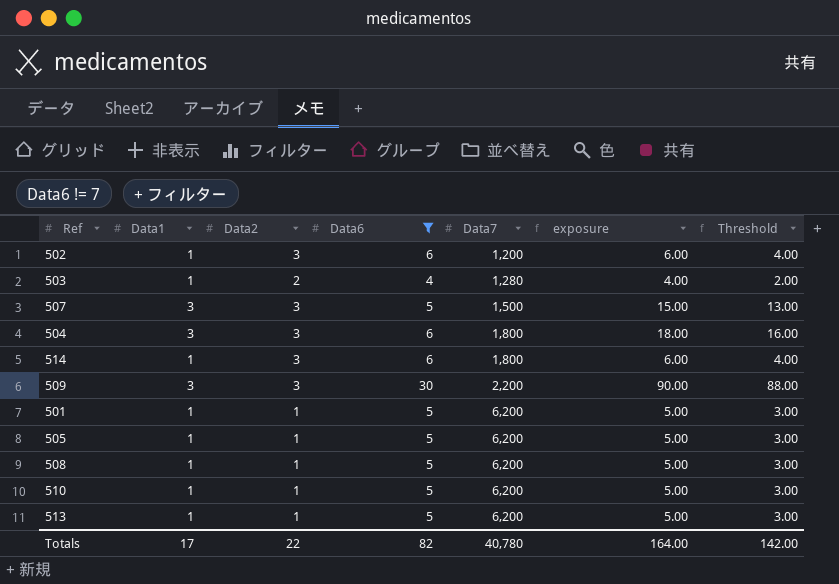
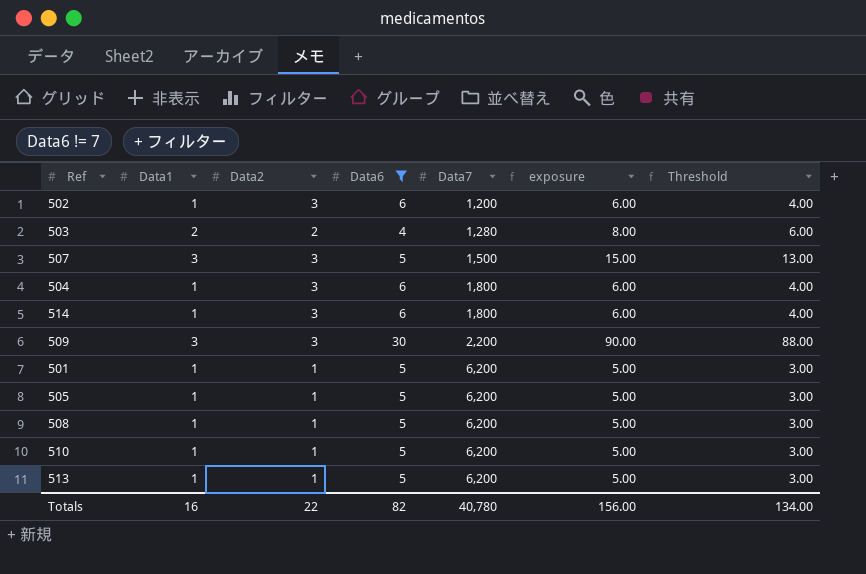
503 | Data1: 1 -> 2
503 | exposure: 4.00 -> 8.00
503 | Threshold: 2.00 -> 6.00
504 | Data1: 3 -> 1
504 | exposure: 18.00 -> 6.00
504 | Threshold: 16.00 -> 4.00
Totals | Data1: 17 -> 16
Totals | exposure: 164.00 -> 156.00
Totals | Threshold: 142.00 -> 134.00

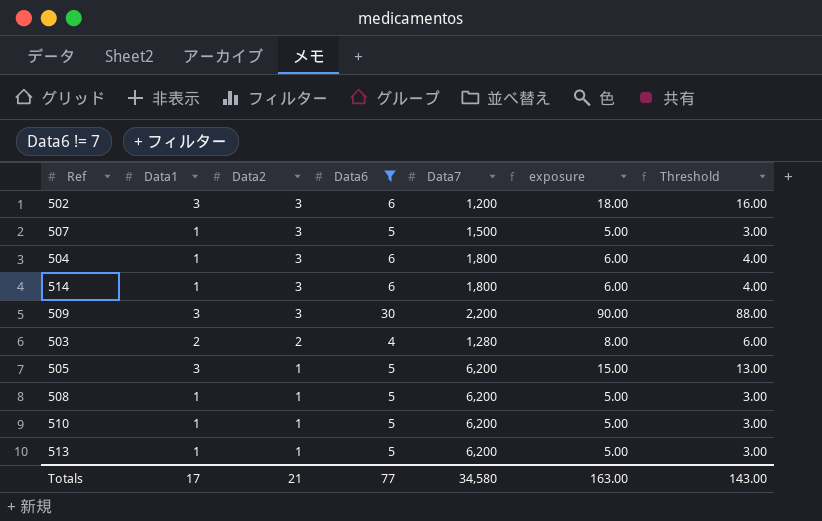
row order: Data7 ascending -> Data2 descending
row 501: 1 | 1 | 5 | 6,200 | 5.00 | 3.00 -> none
502 | Data1: 1 -> 3
502 | exposure: 6.00 -> 18.00
502 | Threshold: 4.00 -> 16.00
507 | Data1: 3 -> 1
507 | exposure: 15.00 -> 5.00
507 | Threshold: 13.00 -> 3.00
505 | Data1: 1 -> 3
505 | exposure: 5.00 -> 15.00
505 | Threshold: 3.00 -> 13.00
Totals | Data1: 16 -> 17
Totals | Data2: 22 -> 21
Totals | Data6: 82 -> 77
Totals | Data7: 40,780 -> 34,580
Totals | exposure: 156.00 -> 163.00
Totals | Threshold: 134.00 -> 143.00

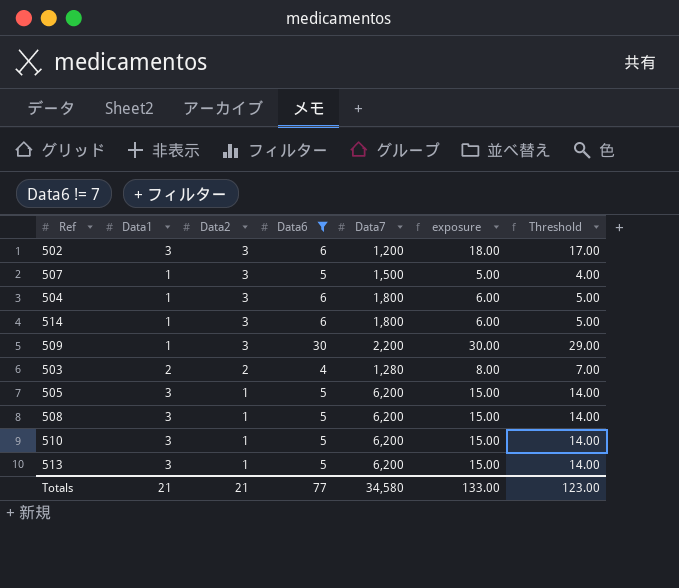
column Threshold | formula: [exposure] - 2 -> [exposure] - 1
509 | Data1: 3 -> 1
509 | exposure: 90.00 -> 30.00
508 | Data1: 1 -> 3
508 | exposure: 5.00 -> 15.00
510 | Data1: 1 -> 3
510 | exposure: 5.00 -> 15.00
513 | Data1: 1 -> 3
513 | exposure: 5.00 -> 15.00
Totals | Data1: 17 -> 21
Totals | exposure: 163.00 -> 133.00
Totals | Threshold: 143.00 -> 123.00

